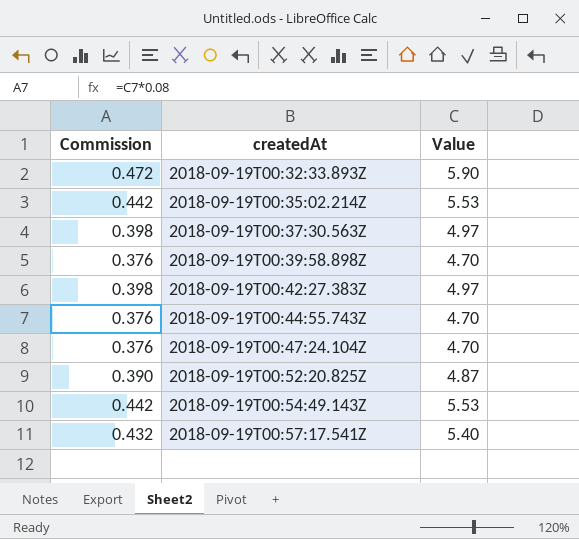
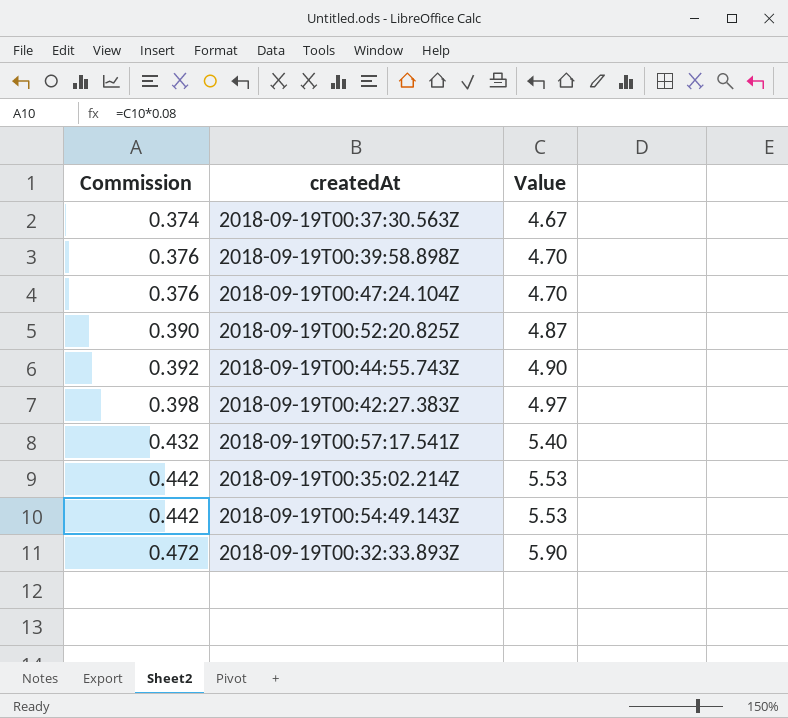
row order: createdAt ascending -> Commission ascending
2018-09-19T00:37:30.563Z | Commission: 0.398 -> 0.374
2018-09-19T00:37:30.563Z | Value: 4.97 -> 4.67
2018-09-19T00:44:55.743Z | Commission: 0.376 -> 0.392
2018-09-19T00:44:55.743Z | Value: 4.70 -> 4.90

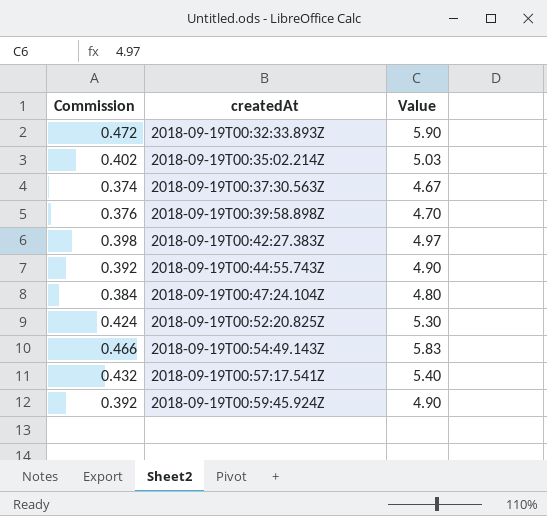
row order: Commission ascending -> createdAt ascending
2018-09-19T00:35:02.214Z | Commission: 0.442 -> 0.402
2018-09-19T00:35:02.214Z | Value: 5.53 -> 5.03
2018-09-19T00:47:24.104Z | Commission: 0.376 -> 0.384
2018-09-19T00:47:24.104Z | Value: 4.70 -> 4.80
2018-09-19T00:52:20.825Z | Commission: 0.390 -> 0.424
2018-09-19T00:52:20.825Z | Value: 4.87 -> 5.30
2018-09-19T00:54:49.143Z | Commission: 0.442 -> 0.466
2018-09-19T00:54:49.143Z | Value: 5.53 -> 5.83
row 2018-09-19T00:59:45.924Z: none -> 0.392 | 4.90

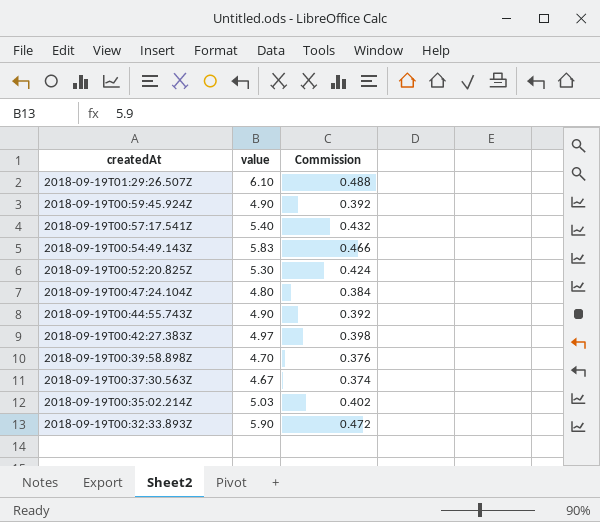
row order: createdAt ascending -> createdAt descending
column name: Value -> value
column Commission | position: 1 -> 3
row 2018-09-19T01:29:26.507Z: none -> 6.10 | 0.488

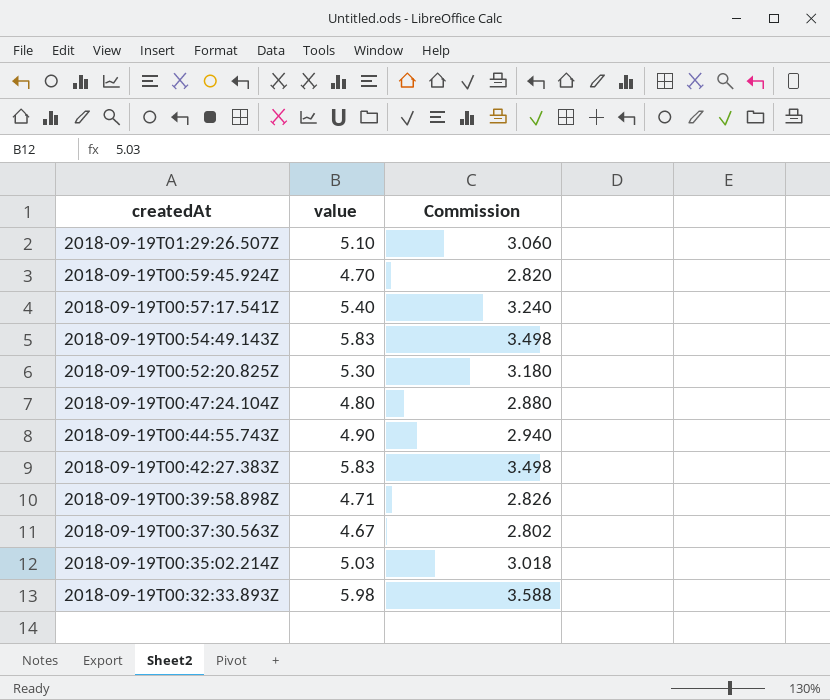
column Commission | formula: [value] * 0.08 -> [value] * 0.6
2018-09-19T01:29:26.507Z | value: 6.10 -> 5.10
2018-09-19T00:59:45.924Z | value: 4.90 -> 4.70
2018-09-19T00:42:27.383Z | value: 4.97 -> 5.83
2018-09-19T00:39:58.898Z | value: 4.70 -> 4.71
2018-09-19T00:32:33.893Z | value: 5.90 -> 5.98

